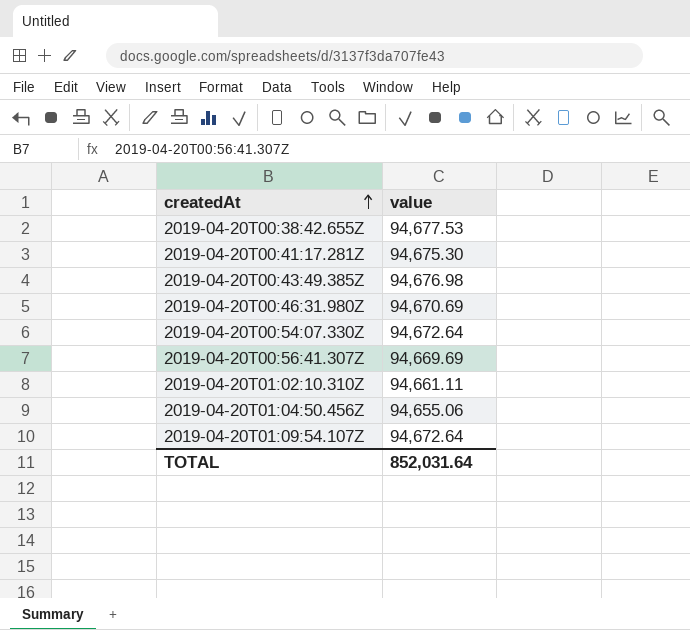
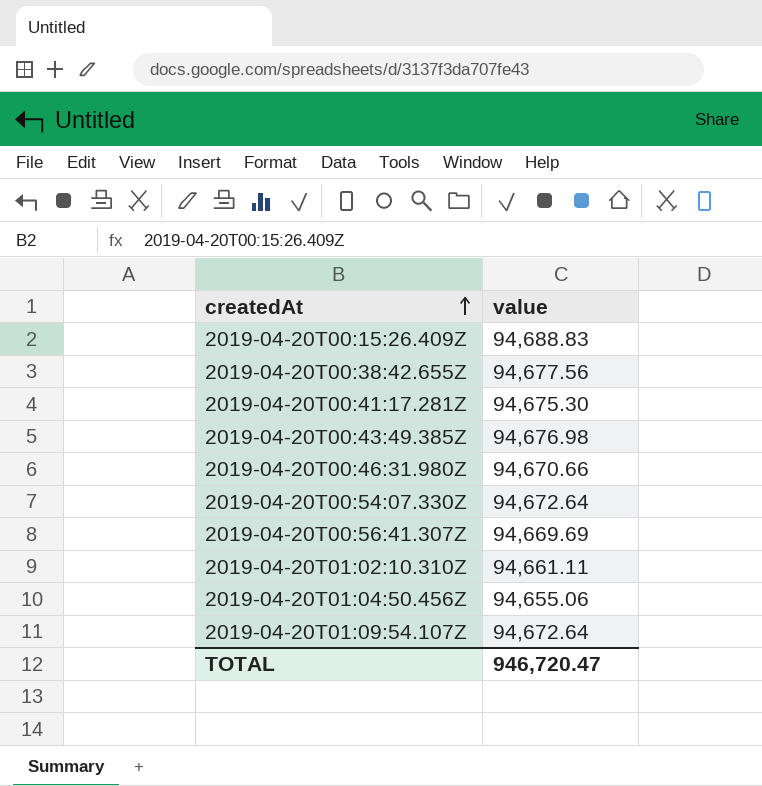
row 2019-04-20T00:15:26.409Z: none -> 94,688.83
2019-04-20T00:38:42.655Z | value: 94,677.53 -> 94,677.56
2019-04-20T00:46:31.980Z | value: 94,670.69 -> 94,670.66
TOTAL | value: 852,031.64 -> 946,720.47

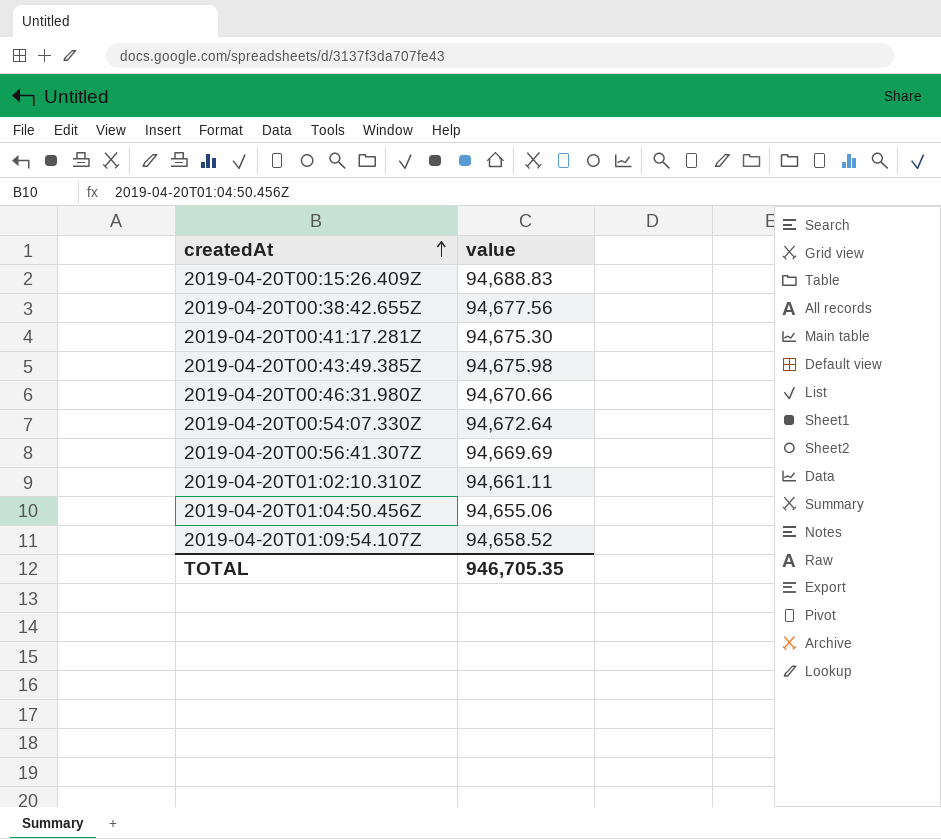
2019-04-20T00:43:49.385Z | value: 94,676.98 -> 94,675.98
2019-04-20T01:09:54.107Z | value: 94,672.64 -> 94,658.52
TOTAL | value: 946,720.47 -> 946,705.35

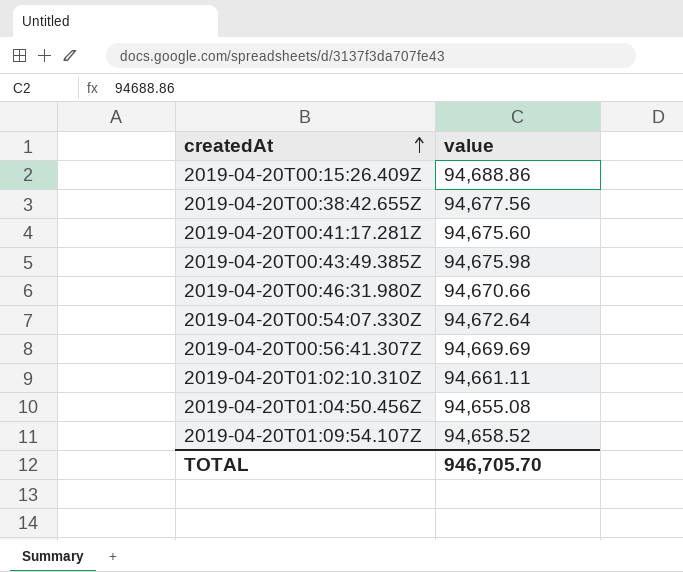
2019-04-20T00:15:26.409Z | value: 94,688.83 -> 94,688.86
2019-04-20T00:41:17.281Z | value: 94,675.30 -> 94,675.60
2019-04-20T01:04:50.456Z | value: 94,655.06 -> 94,655.08
TOTAL | value: 946,705.35 -> 946,705.70

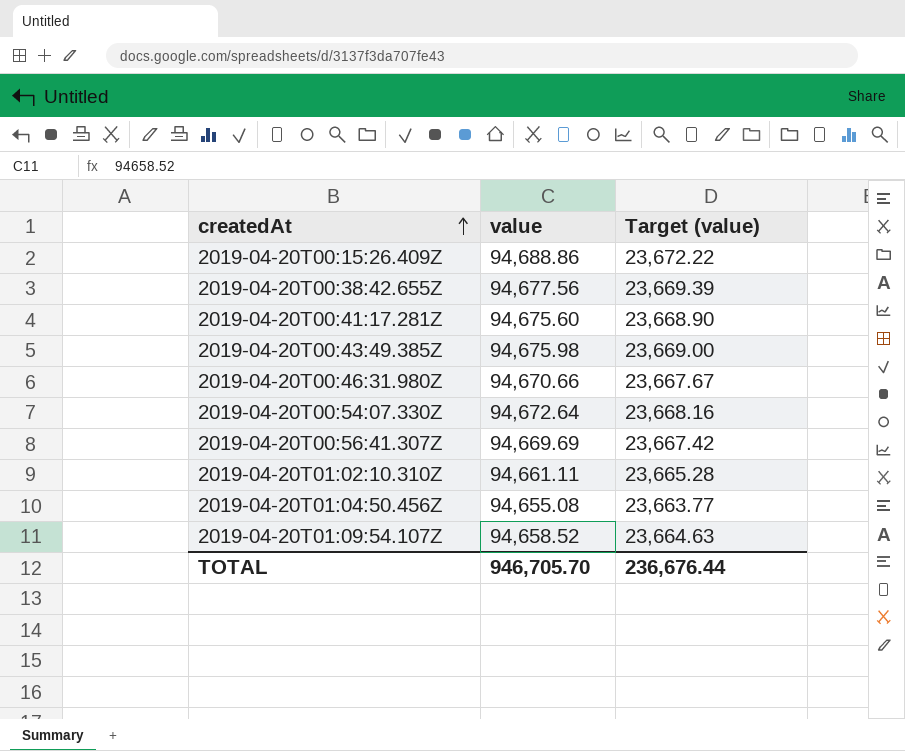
column Target (value) | formula: none -> [value] * 0.25

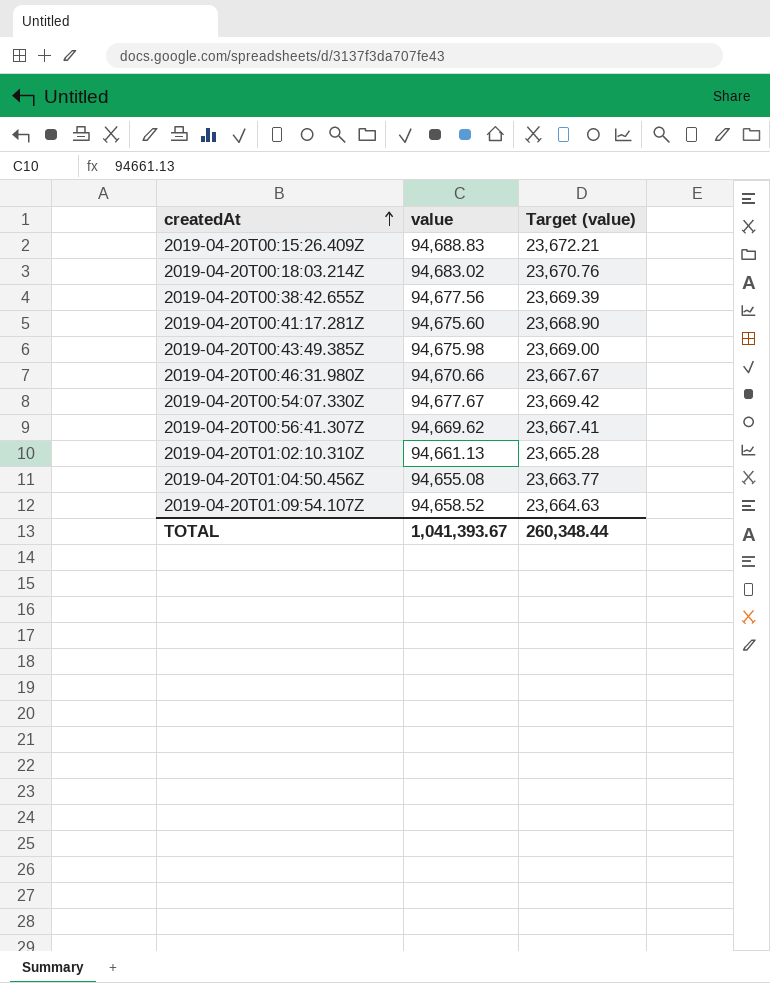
2019-04-20T00:15:26.409Z | value: 94,688.86 -> 94,688.83
2019-04-20T00:15:26.409Z | Target (value): 23,672.22 -> 23,672.21
row 2019-04-20T00:18:03.214Z: none -> 94,683.02 | 23,670.76
2019-04-20T00:54:07.330Z | value: 94,672.64 -> 94,677.67
2019-04-20T00:54:07.330Z | Target (value): 23,668.16 -> 23,669.42
2019-04-20T00:56:41.307Z | value: 94,669.69 -> 94,669.62
2019-04-20T00:56:41.307Z | Target (value): 23,667.42 -> 23,667.41
2019-04-20T01:02:10.310Z | value: 94,661.11 -> 94,661.13
TOTAL | value: 946,705.70 -> 1,041,393.67
TOTAL | Target (value): 236,676.44 -> 260,348.44

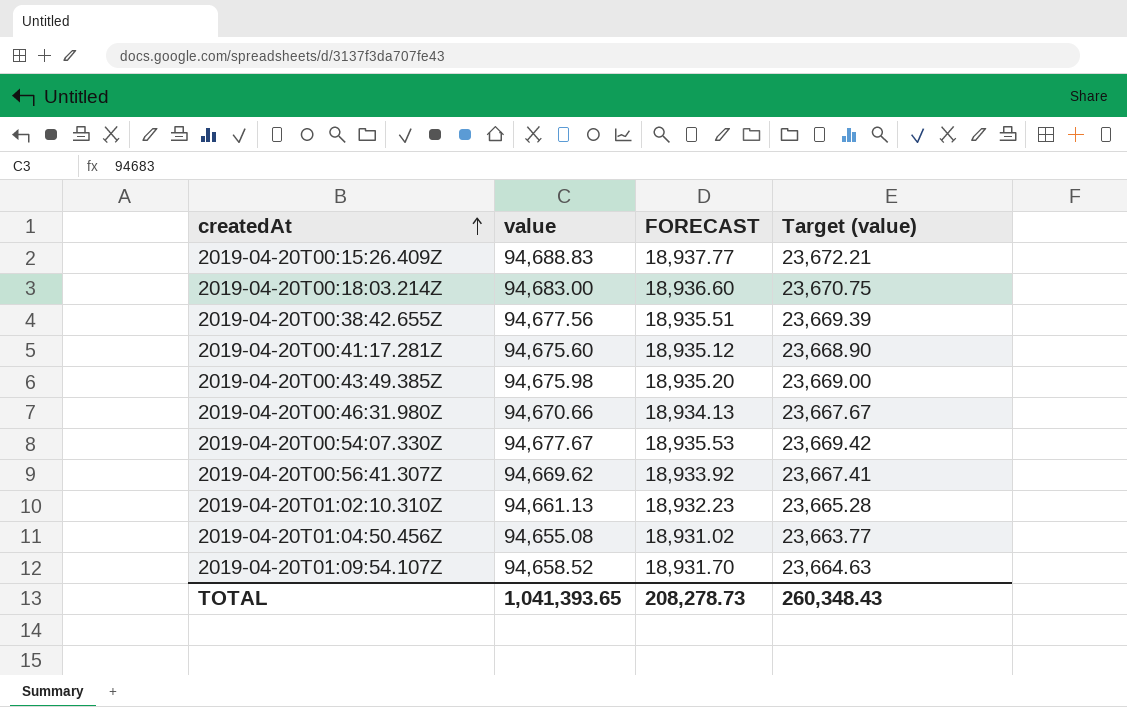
column FORECAST | formula: none -> [value] * 0.2
2019-04-20T00:18:03.214Z | value: 94,683.02 -> 94,683.00
2019-04-20T00:18:03.214Z | Target (value): 23,670.76 -> 23,670.75
TOTAL | value: 1,041,393.67 -> 1,041,393.65
TOTAL | Target (value): 260,348.44 -> 260,348.43

